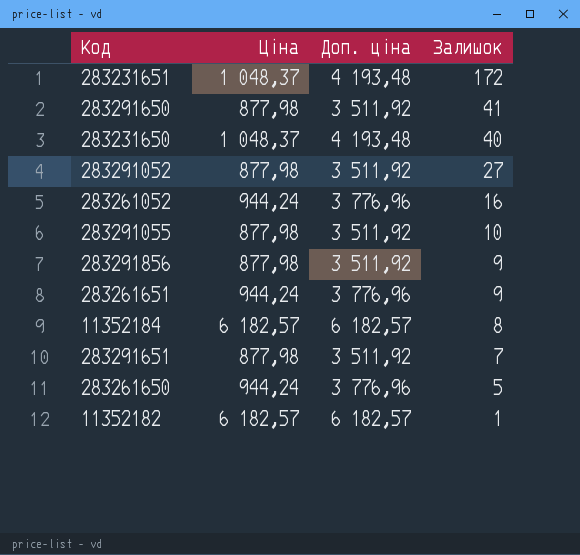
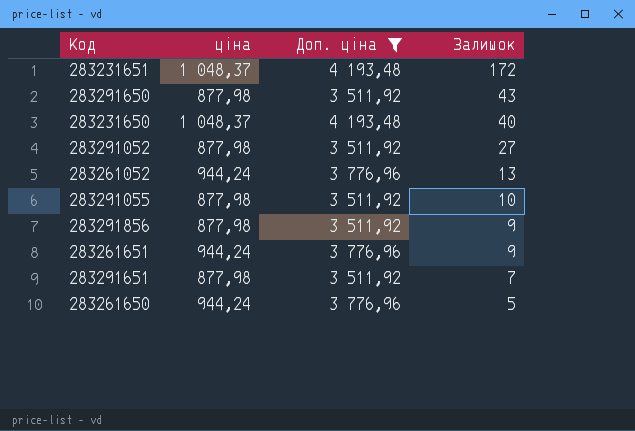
filter: none -> Доп. ціна != 6 182,57
column name: Ціна -> ціна
283291650 | Залишок: 41 -> 43
283261052 | Залишок: 16 -> 13

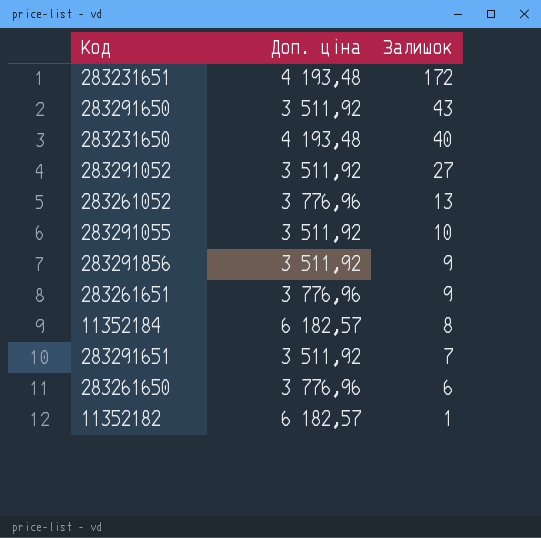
filter: Доп. ціна != 6 182,57 -> none
column ціна | position: 2 -> none
283261650 | Залишок: 5 -> 6

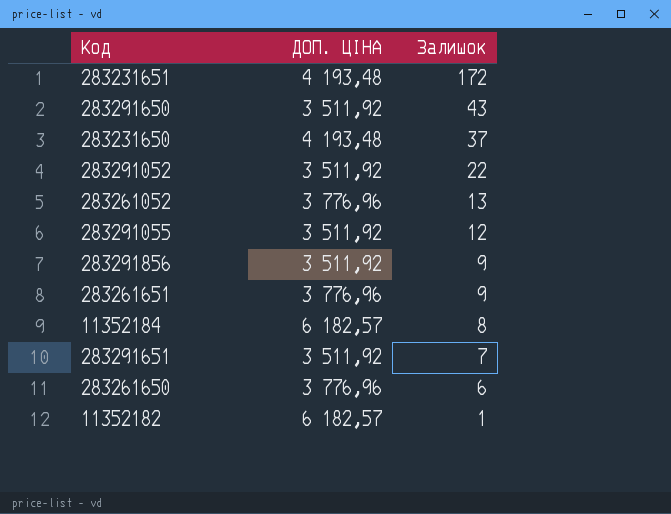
column name: Доп. ціна -> ДОП. ЦІНА
283231650 | Залишок: 40 -> 37
283291052 | Залишок: 27 -> 22
283291055 | Залишок: 10 -> 12

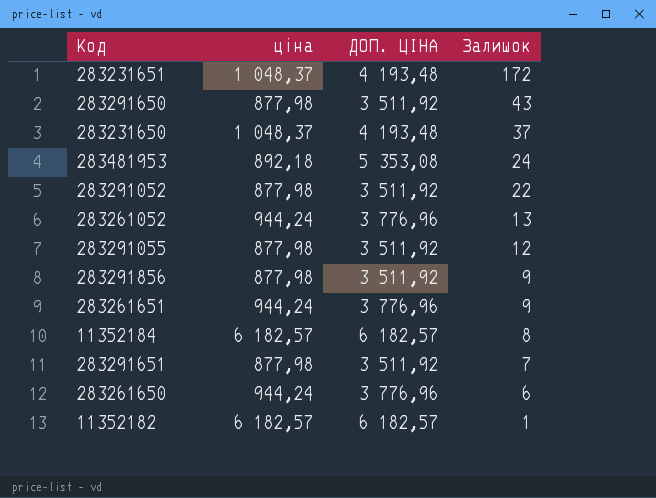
column ціна | position: none -> 2
row 283481953: none -> 892,18 | 5 353,08 | 24

